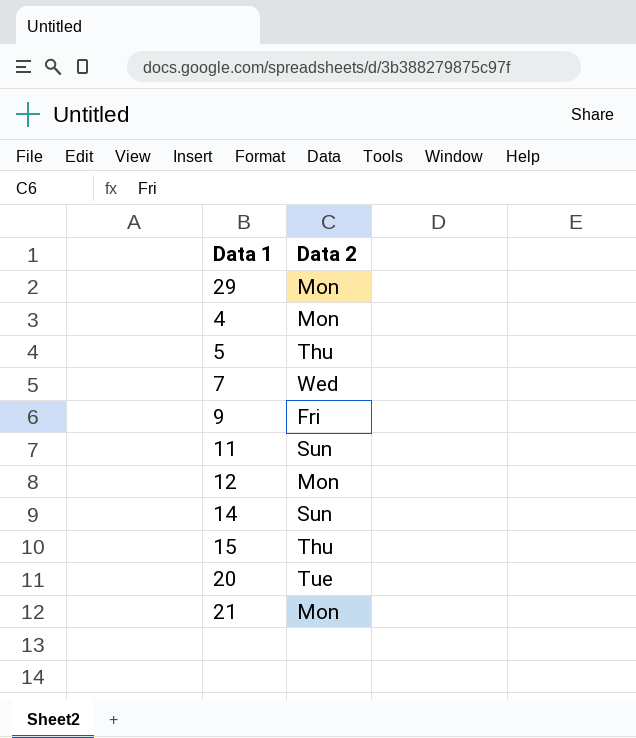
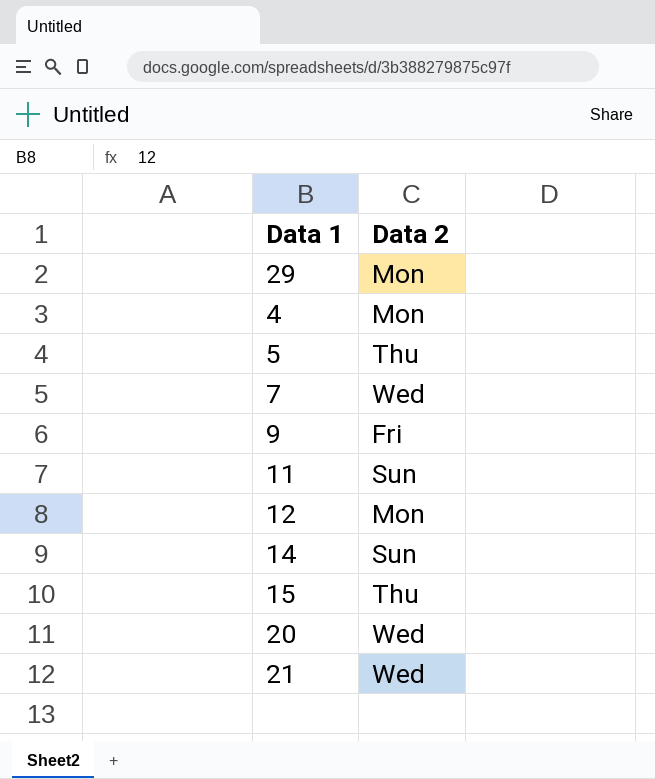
20 | Data 2: Tue -> Wed
21 | Data 2: Mon -> Wed

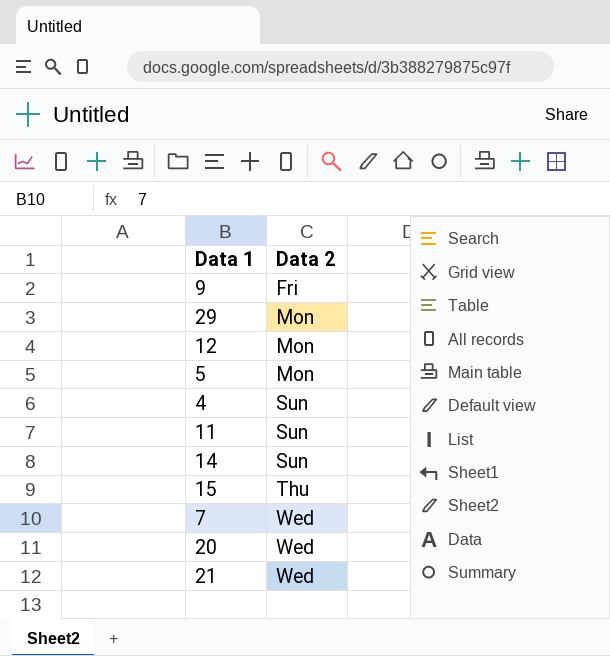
row order: none -> Data 2 ascending
5 | Data 2: Thu -> Mon
4 | Data 2: Mon -> Sun

